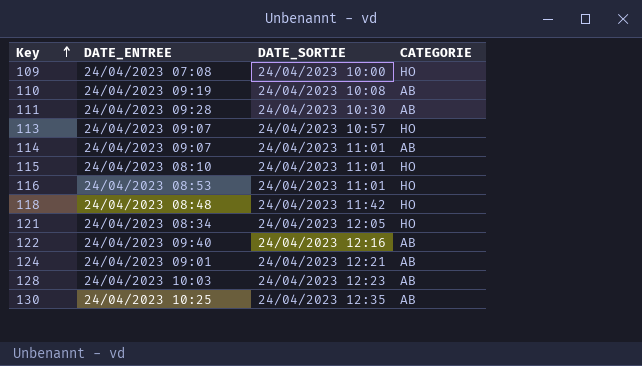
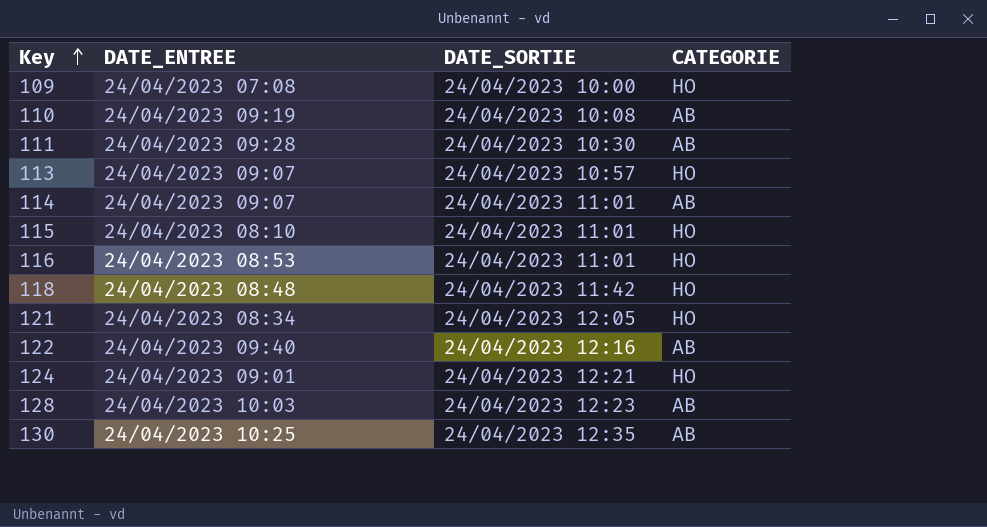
124 | CATEGORIE: AB -> HO

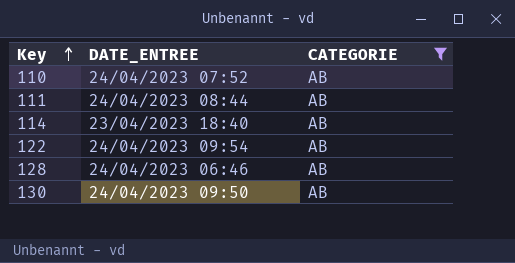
filter: none -> CATEGORIE = AB
column DATE_SORTIE | position: 3 -> none
110 | DATE_ENTREE: 24/04/2023 09:19 -> 24/04/2023 07:52
111 | DATE_ENTREE: 24/04/2023 09:28 -> 24/04/2023 08:44
114 | DATE_ENTREE: 24/04/2023 09:07 -> 23/04/2023 18:40
122 | DATE_ENTREE: 24/04/2023 09:40 -> 24/04/2023 09:54
128 | DATE_ENTREE: 24/04/2023 10:03 -> 24/04/2023 06:46
130 | DATE_ENTREE: 24/04/2023 10:25 -> 24/04/2023 09:50

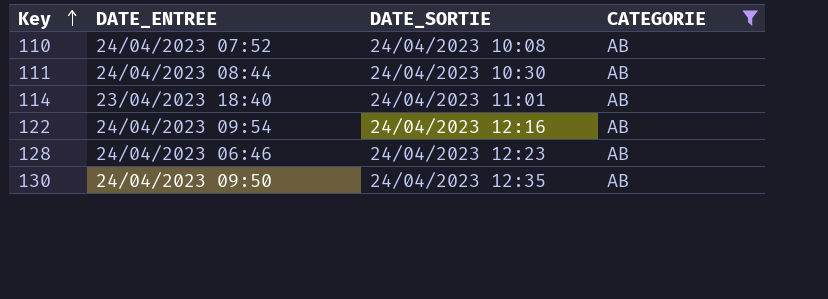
column DATE_SORTIE | position: none -> 3

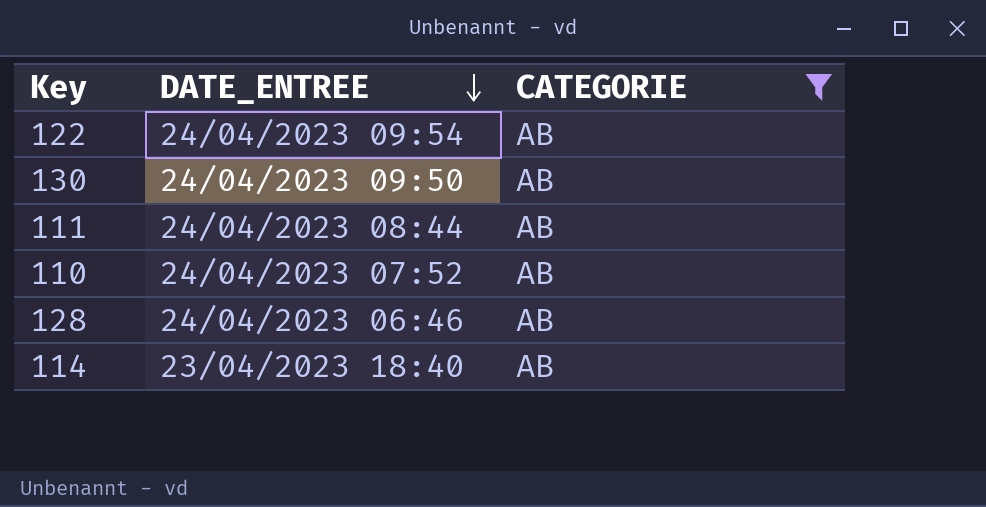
row order: Key ascending -> DATE_ENTREE descending
column DATE_SORTIE | position: 3 -> none

